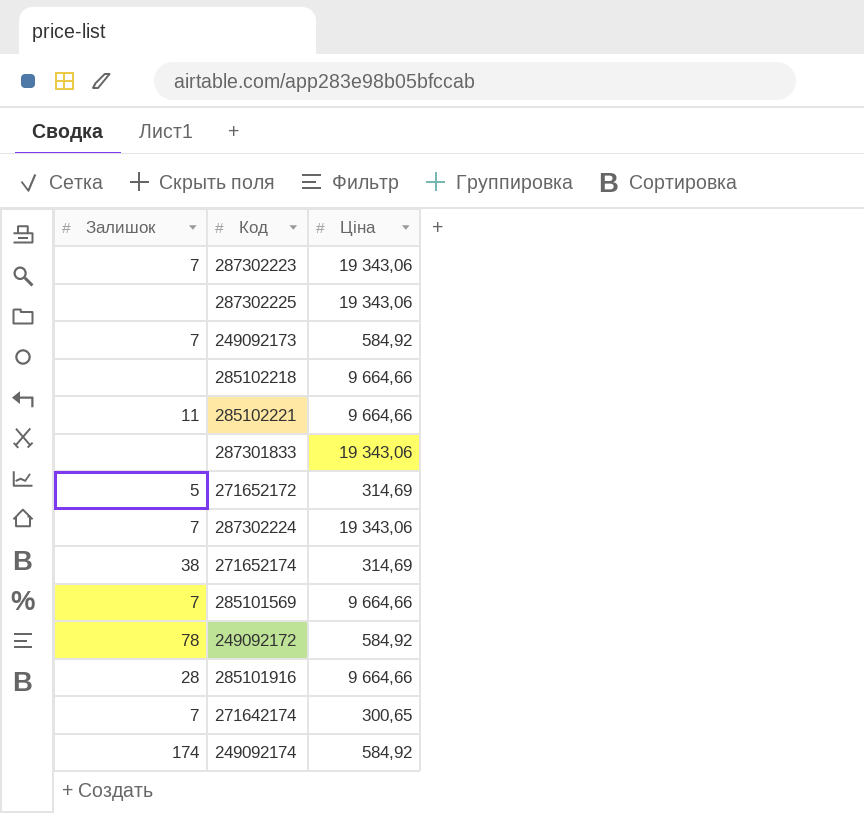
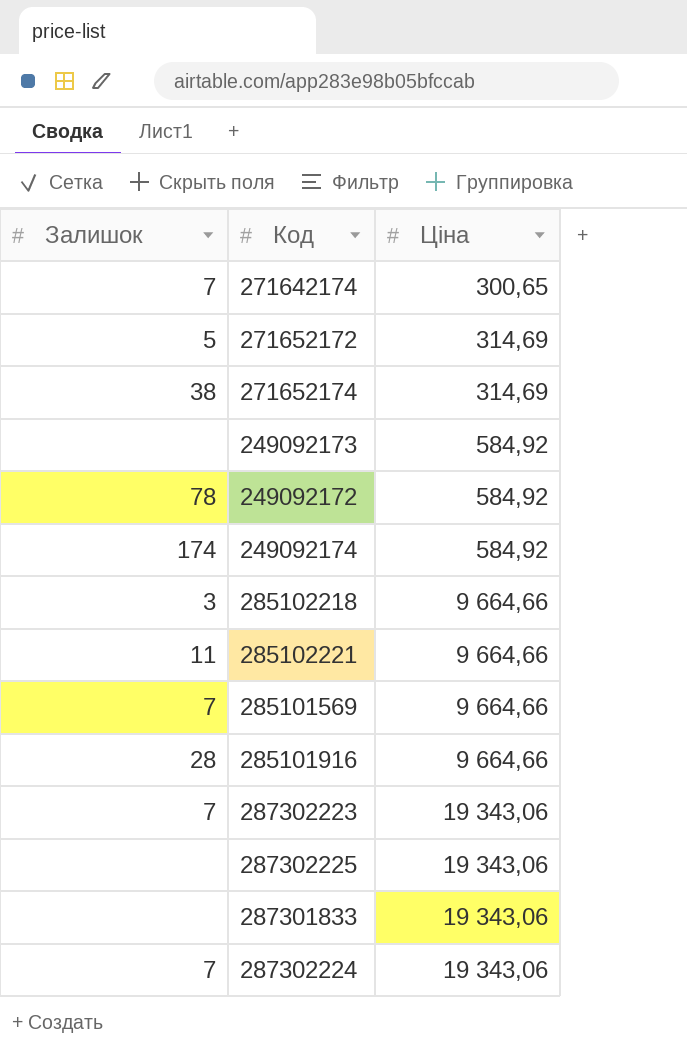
row order: none -> Ціна ascending
249092173 | Залишок: 7 -> none
285102218 | Залишок: none -> 3

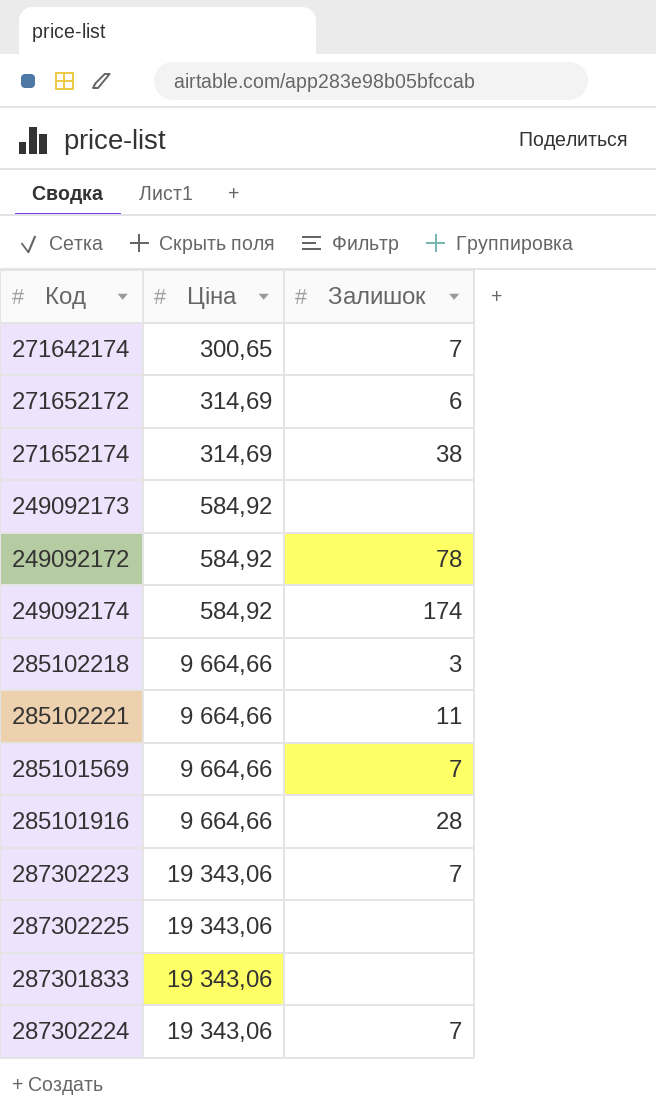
column Залишок | position: 1 -> 3
271652172 | Залишок: 5 -> 6

